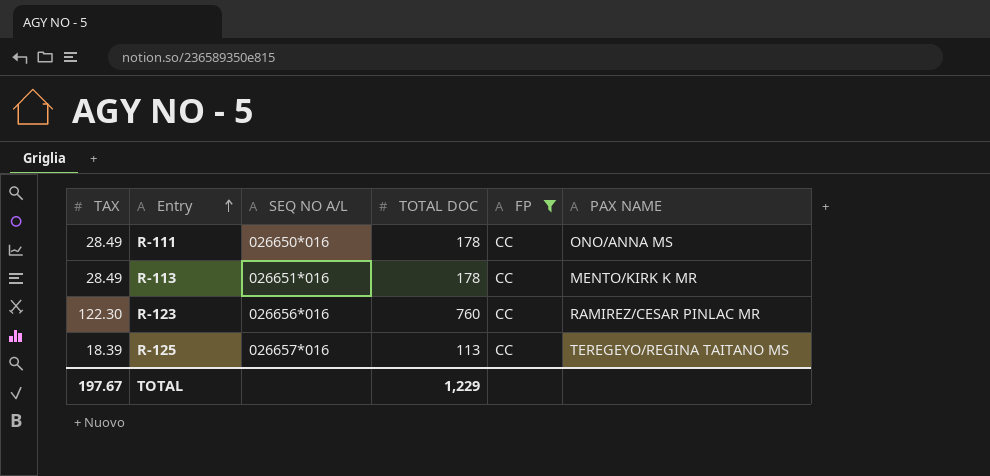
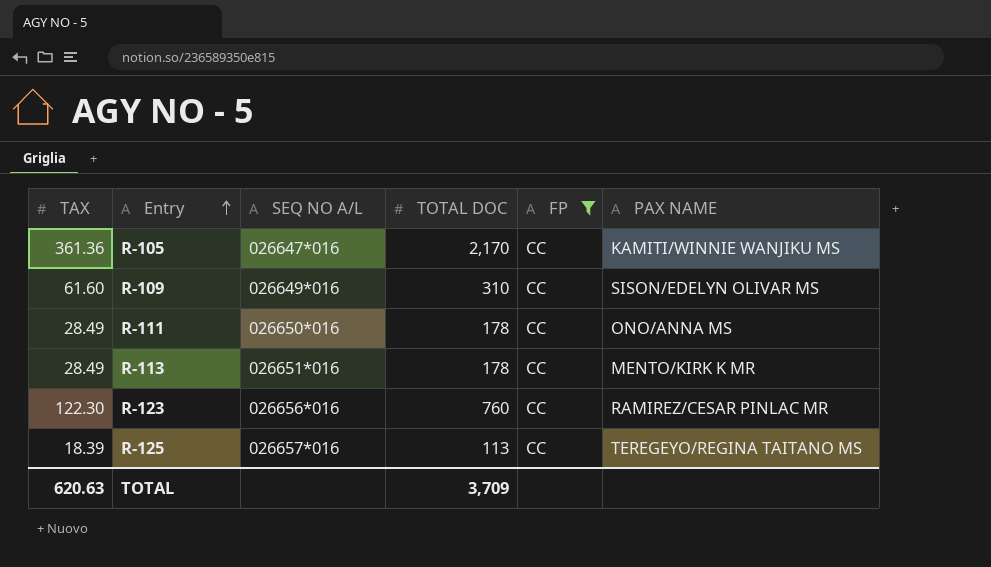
row R-105: none -> 361.36 | 026647*016 | 2,170 | CC | KAMITI/WINNIE WANJIKU MS
row R-109: none -> 61.60 | 026649*016 | 310 | CC | SISON/EDELYN OLIVAR MS
TOTAL | TAX: 197.67 -> 620.63
TOTAL | TOTAL DOC: 1,229 -> 3,709

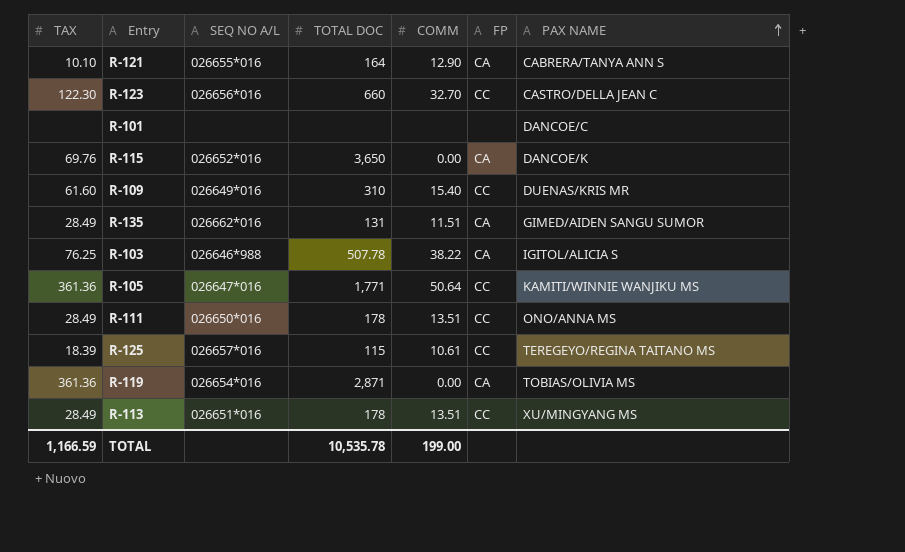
filter: FP = CC -> none
row order: Entry ascending -> PAX NAME ascending
column COMM | position: none -> 5
R-123 | TOTAL DOC: 760 -> 660
R-123 | PAX NAME: RAMIREZ/CESAR PINLAC MR -> CASTRO/DELLA JEAN C
R-109 | PAX NAME: SISON/EDELYN OLIVAR MS -> DUENAS/KRIS MR
R-105 | TOTAL DOC: 2,170 -> 1,771
R-125 | TOTAL DOC: 113 -> 115
R-113 | PAX NAME: MENTO/KIRK K MR -> XU/MINGYANG MS
TOTAL | TAX: 620.63 -> 1,166.59
TOTAL | TOTAL DOC: 3,709 -> 10,535.78

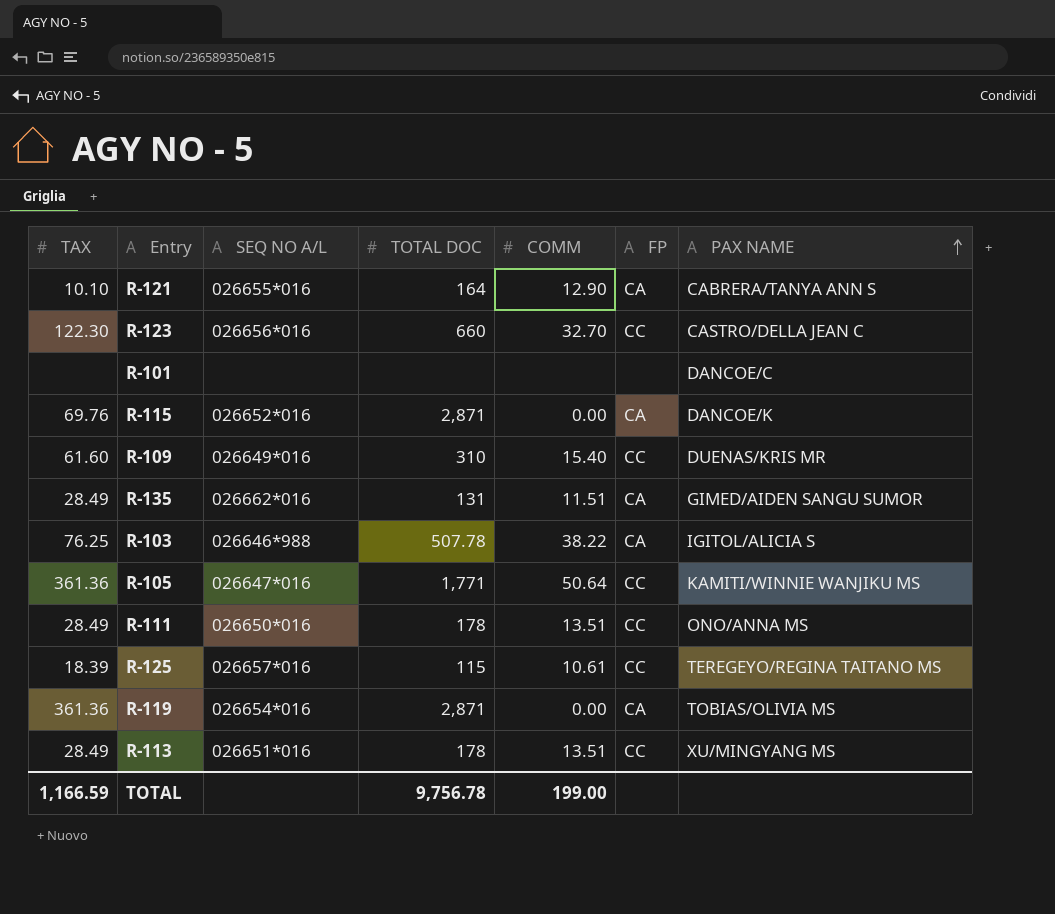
R-115 | TOTAL DOC: 3,650 -> 2,871
TOTAL | TOTAL DOC: 10,535.78 -> 9,756.78

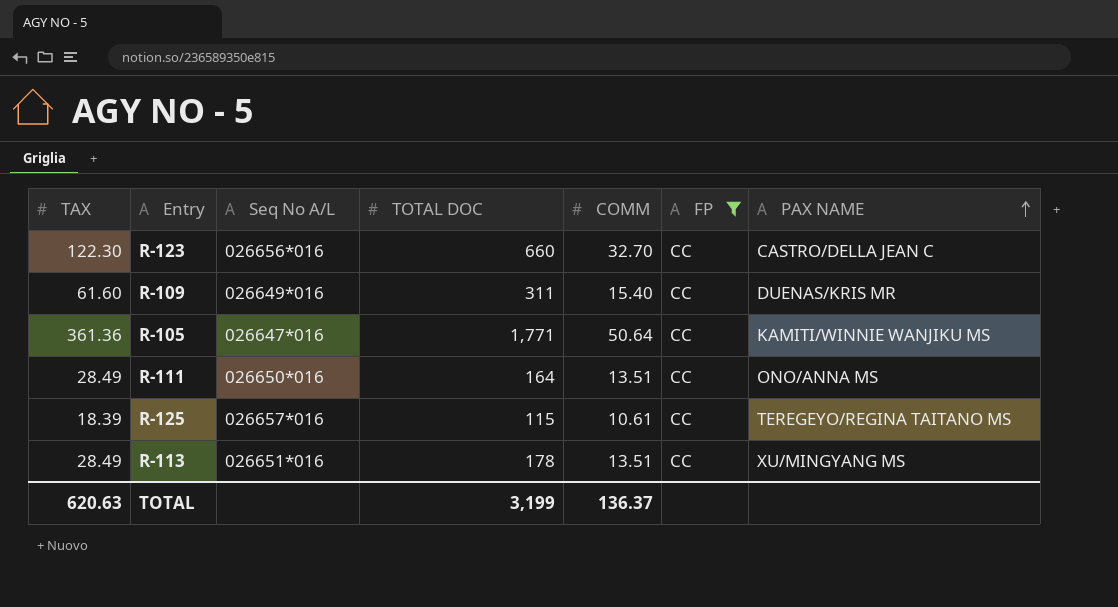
filter: none -> FP = CC
column name: SEQ NO A/L -> Seq No A/L
R-109 | TOTAL DOC: 310 -> 311
R-111 | TOTAL DOC: 178 -> 164
TOTAL | TAX: 1,166.59 -> 620.63
TOTAL | TOTAL DOC: 9,756.78 -> 3,199
TOTAL | COMM: 199.00 -> 136.37

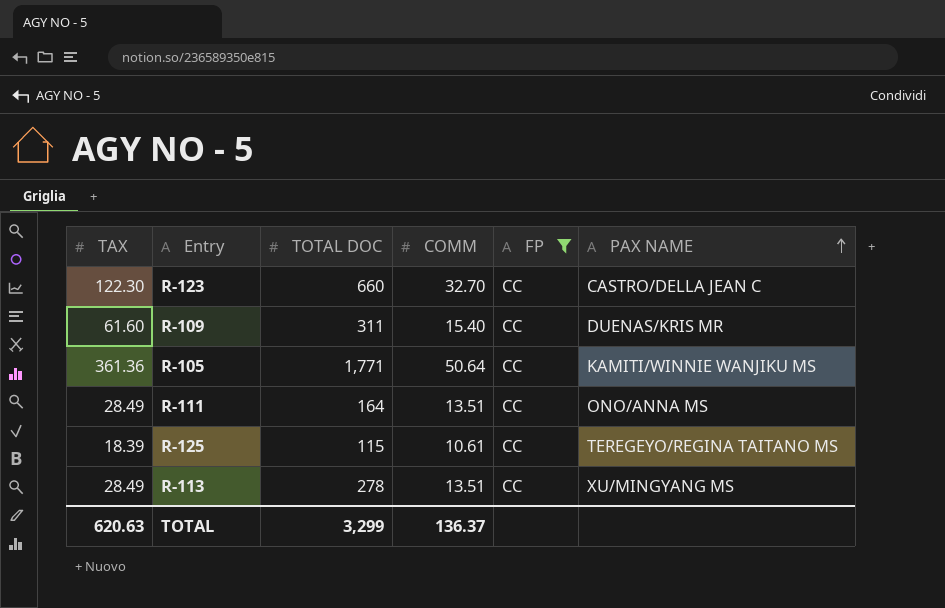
column Seq No A/L | position: 3 -> none
R-113 | TOTAL DOC: 178 -> 278
TOTAL | TOTAL DOC: 3,199 -> 3,299

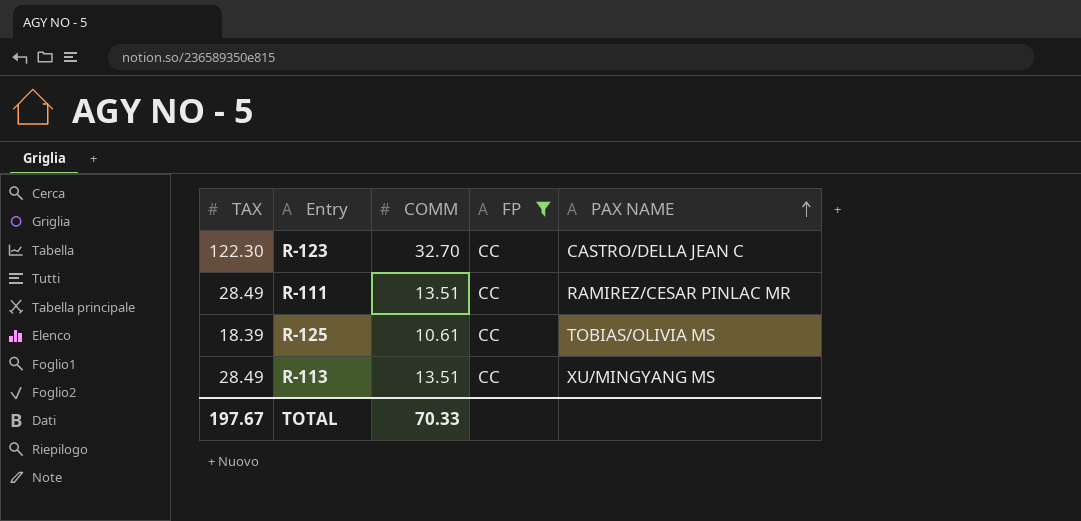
column TOTAL DOC | position: 3 -> none
row R-109: 61.60 | 311 | 15.40 | CC | DUENAS/KRIS MR -> none
row R-105: 361.36 | 1,771 | 50.64 | CC | KAMITI/WINNIE WANJIKU MS -> none
R-111 | PAX NAME: ONO/ANNA MS -> RAMIREZ/CESAR PINLAC MR
R-125 | PAX NAME: TEREGEYO/REGINA TAITANO MS -> TOBIAS/OLIVIA MS
TOTAL | TAX: 620.63 -> 197.67
TOTAL | COMM: 136.37 -> 70.33

